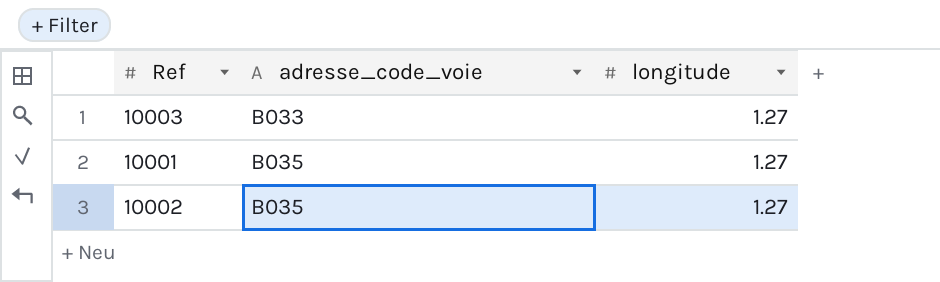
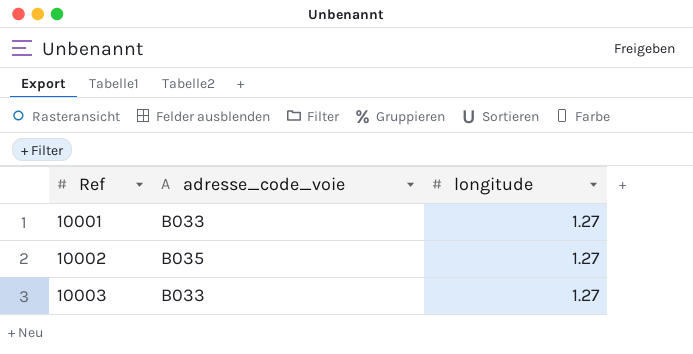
row order: adresse_code_voie ascending -> Ref ascending
10001 | adresse_code_voie: B035 -> B033

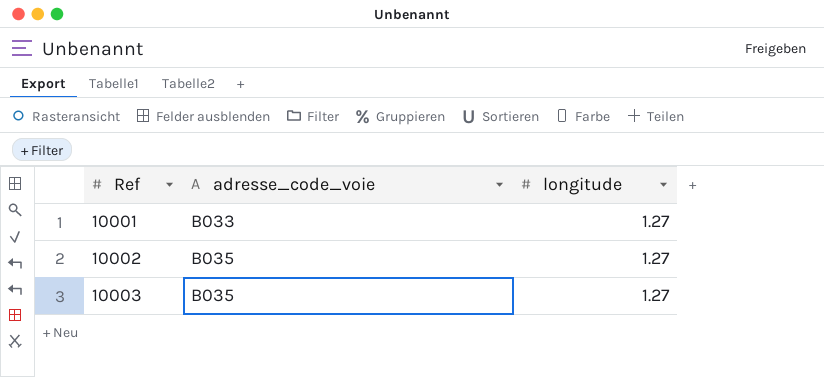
10003 | adresse_code_voie: B033 -> B035

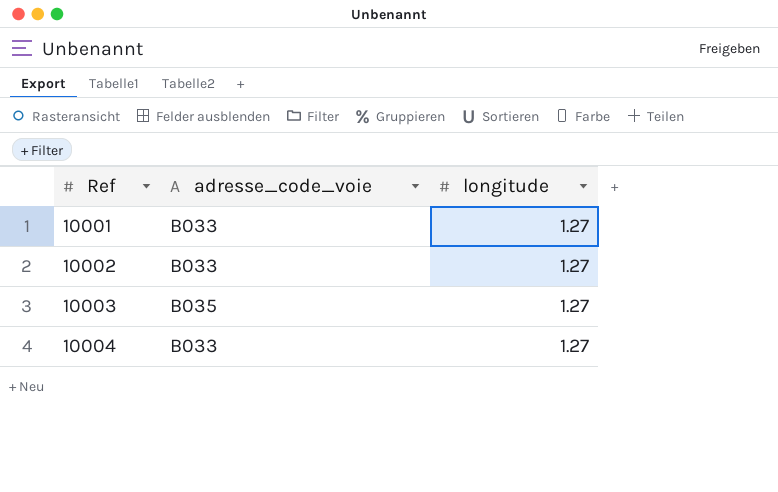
10002 | adresse_code_voie: B035 -> B033
row 10004: none -> B033 | 1.27

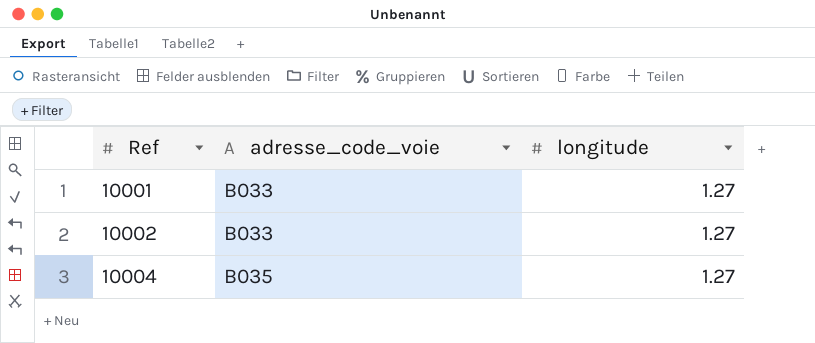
row 10003: B035 | 1.27 -> none
10004 | adresse_code_voie: B033 -> B035

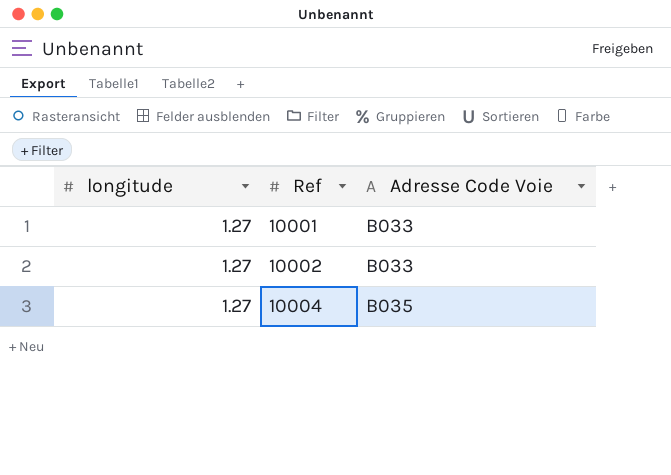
column longitude | position: 3 -> 1
column name: adresse_code_voie -> Adresse Code Voie

